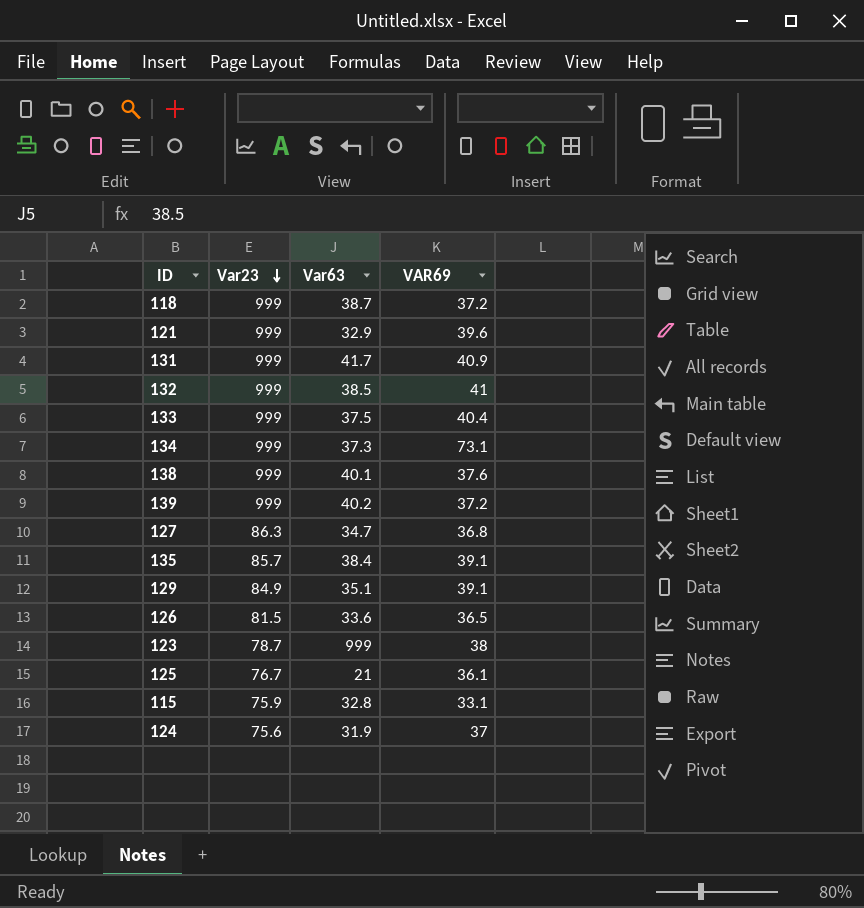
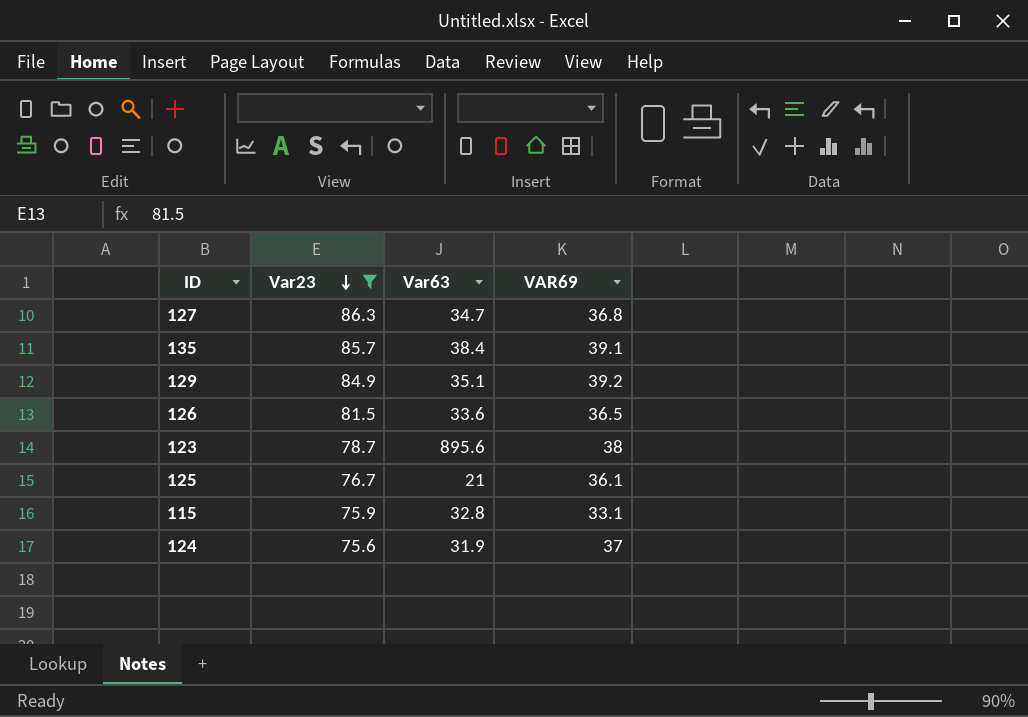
filter: none -> Var23 != 999
129 | VAR69: 39.1 -> 39.2
123 | Var63: 999 -> 895.6

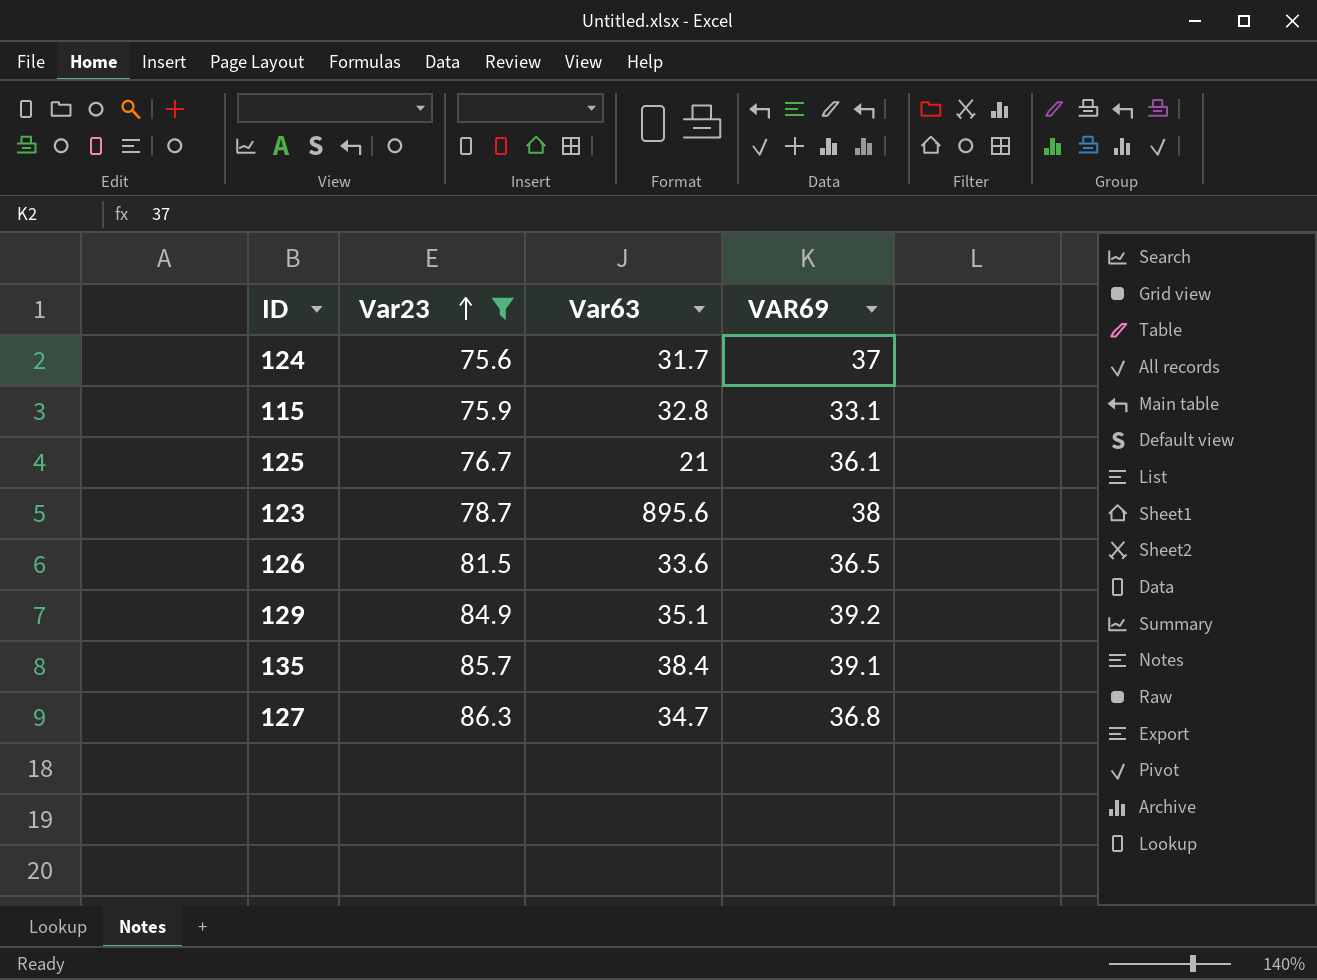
row order: Var23 descending -> Var23 ascending
124 | Var63: 31.9 -> 31.7

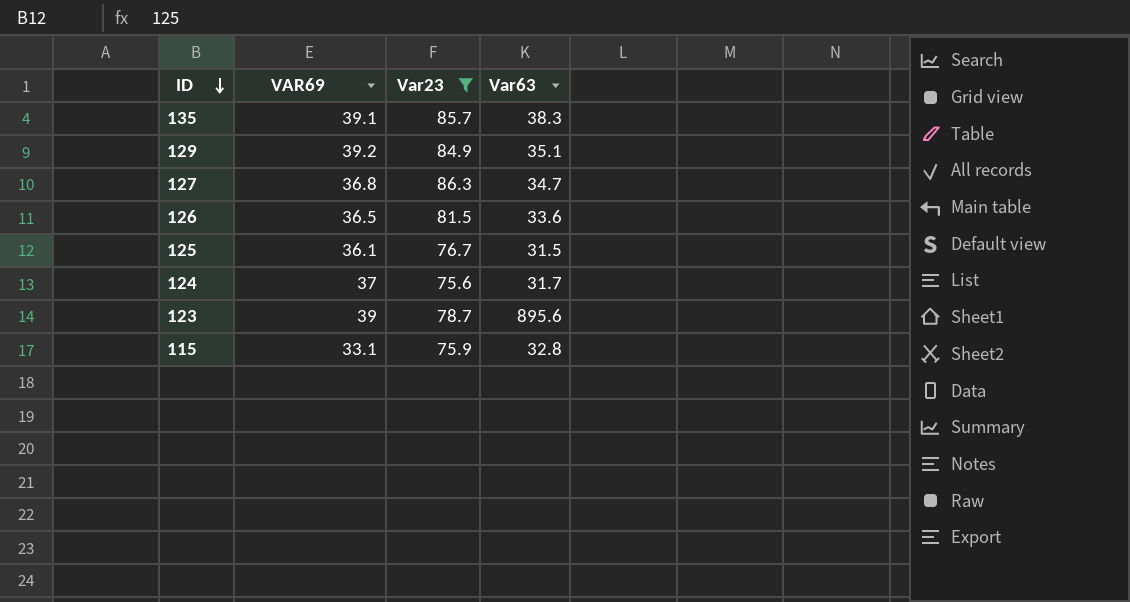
row order: Var23 ascending -> ID descending
column VAR69 | position: 4 -> 2
135 | Var63: 38.4 -> 38.3
125 | Var63: 21 -> 31.5
123 | VAR69: 38 -> 39

